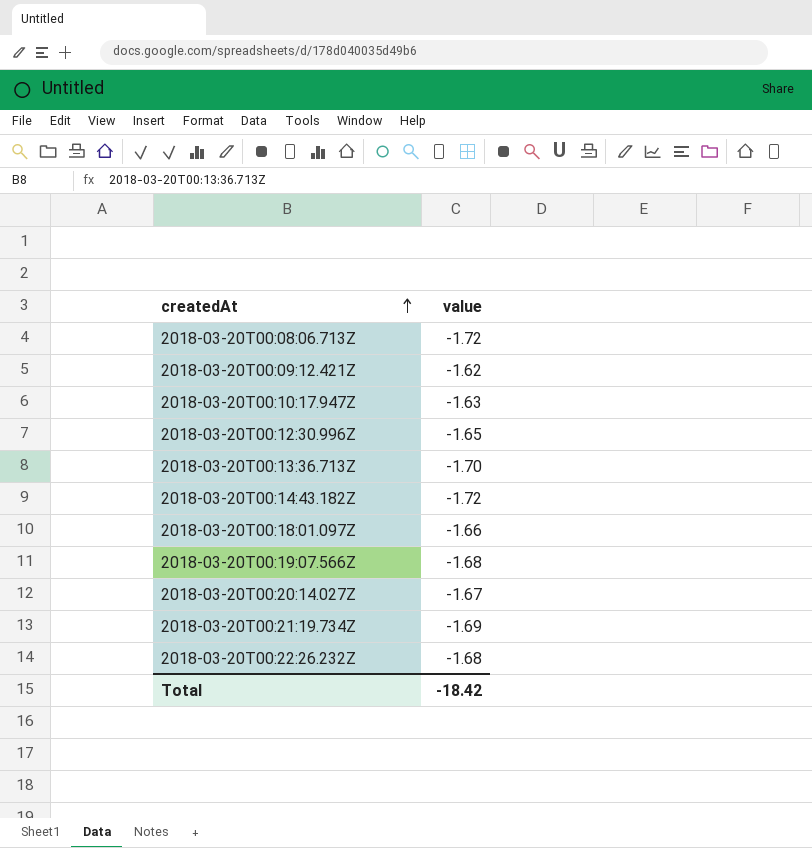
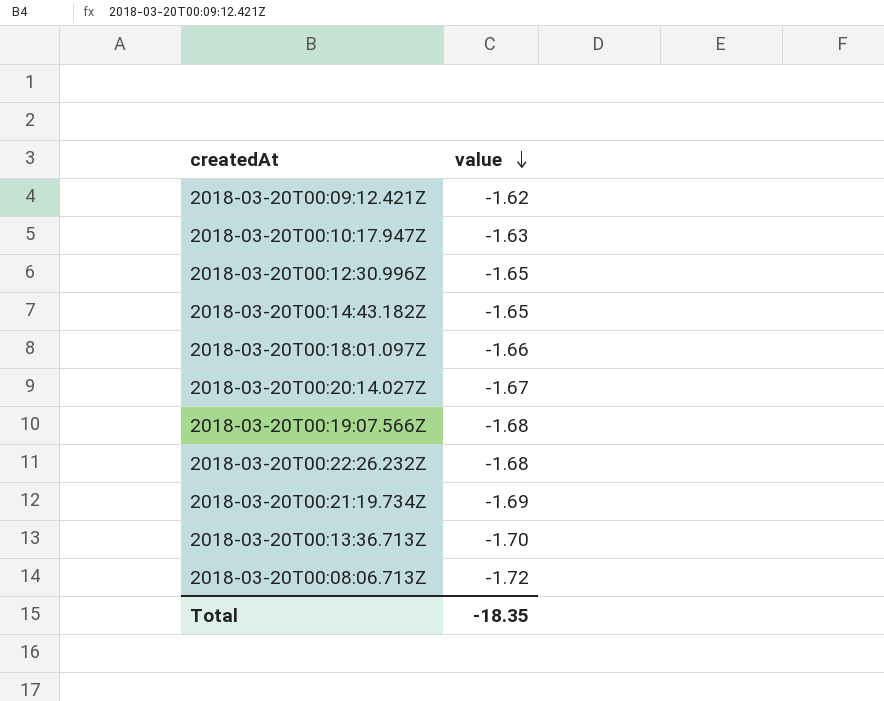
row order: createdAt ascending -> value descending
2018-03-20T00:14:43.182Z | value: -1.72 -> -1.65
Total | value: -18.42 -> -18.35

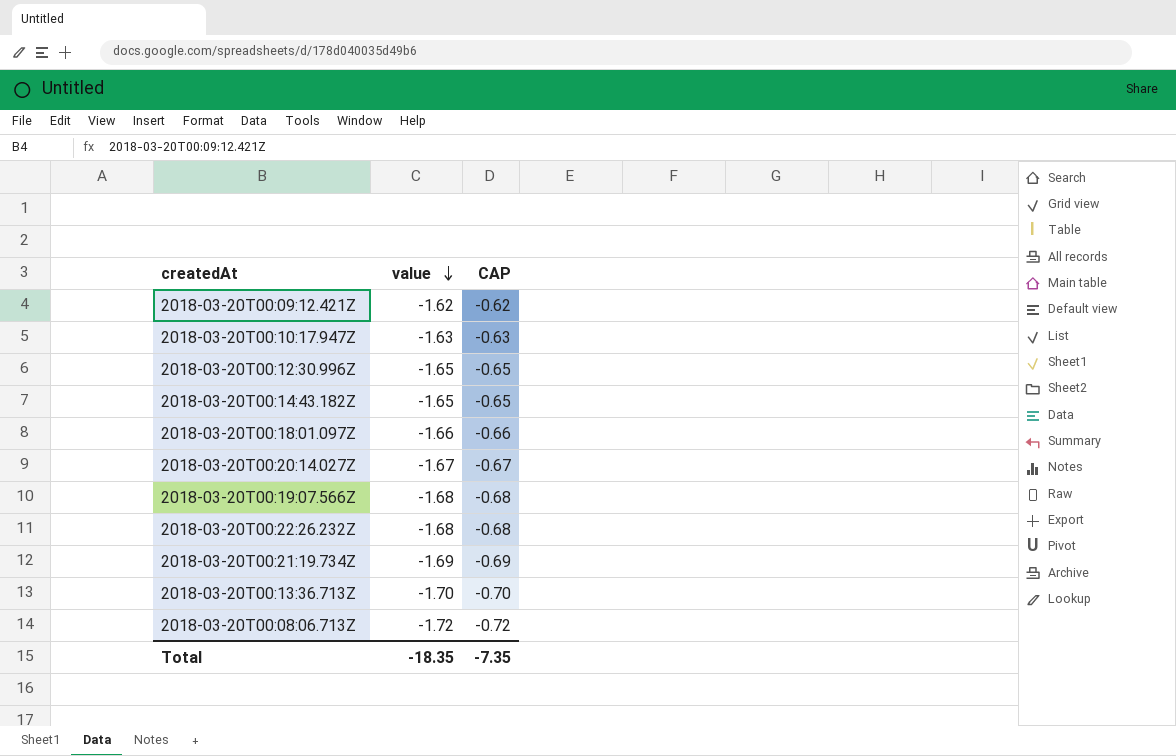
column CAP | formula: none -> [value] + 1

